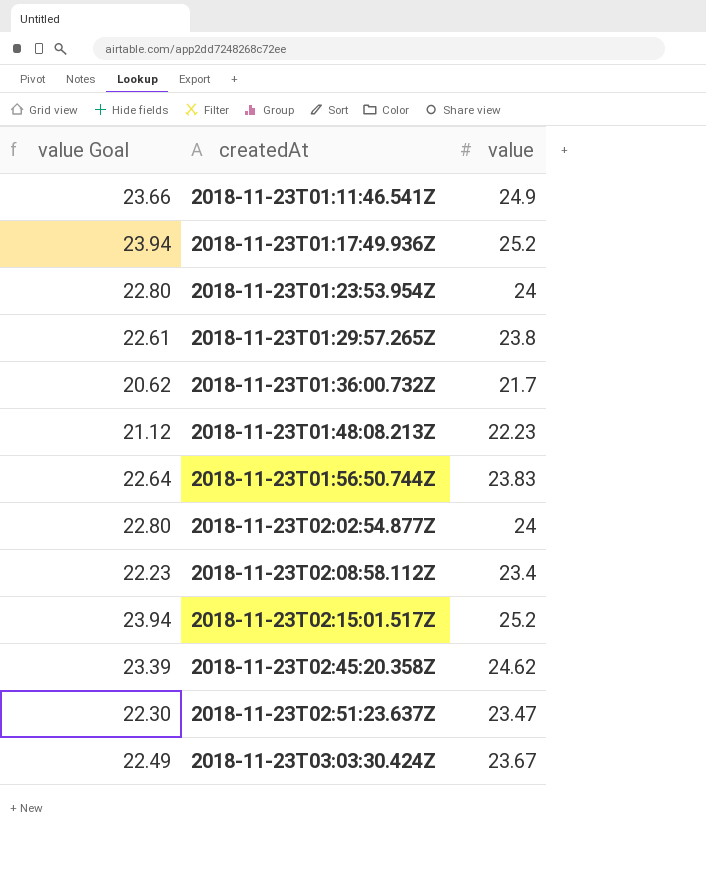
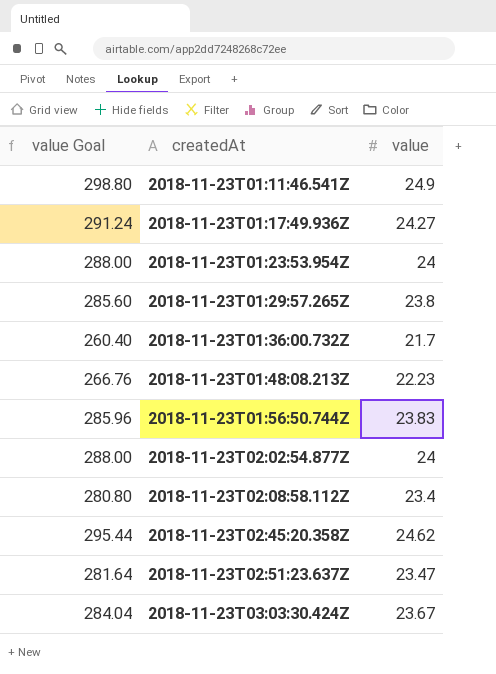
column value Goal | formula: [value] * 0.95 -> [value] * 12
row 2018-11-23T02:15:01.517Z: 23.94 | 25.2 -> none
2018-11-23T01:17:49.936Z | value: 25.2 -> 24.27

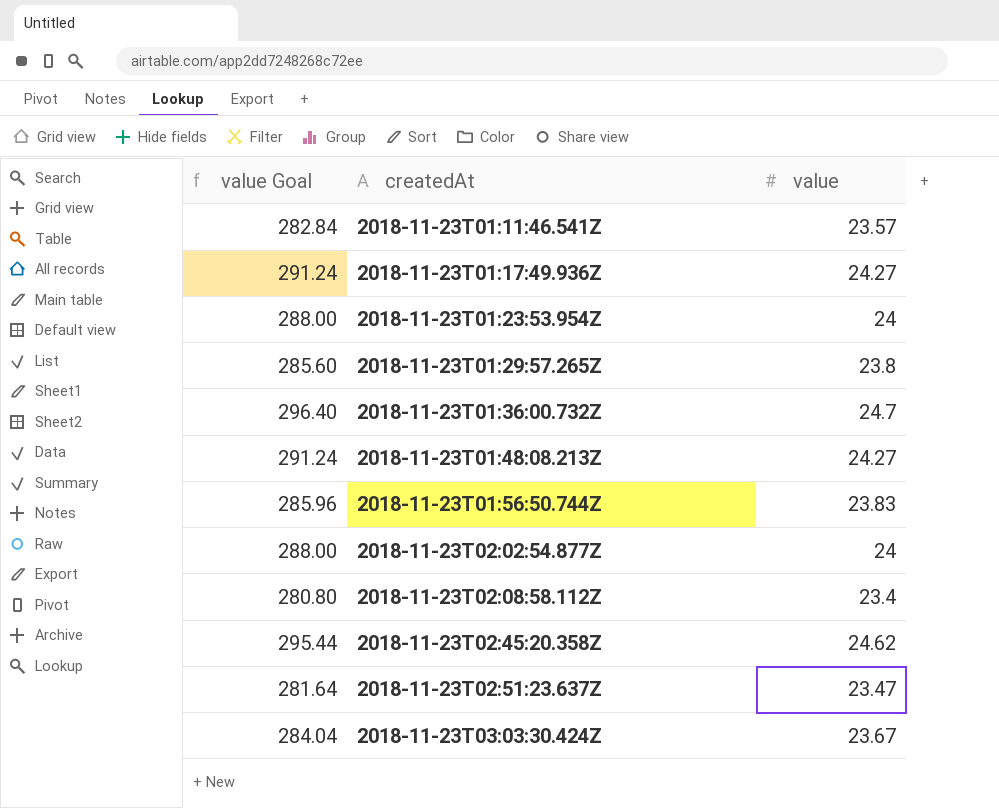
2018-11-23T01:11:46.541Z | value Goal: 298.80 -> 282.84
2018-11-23T01:11:46.541Z | value: 24.9 -> 23.57
2018-11-23T01:36:00.732Z | value Goal: 260.40 -> 296.40
2018-11-23T01:36:00.732Z | value: 21.7 -> 24.7
2018-11-23T01:48:08.213Z | value Goal: 266.76 -> 291.24
2018-11-23T01:48:08.213Z | value: 22.23 -> 24.27

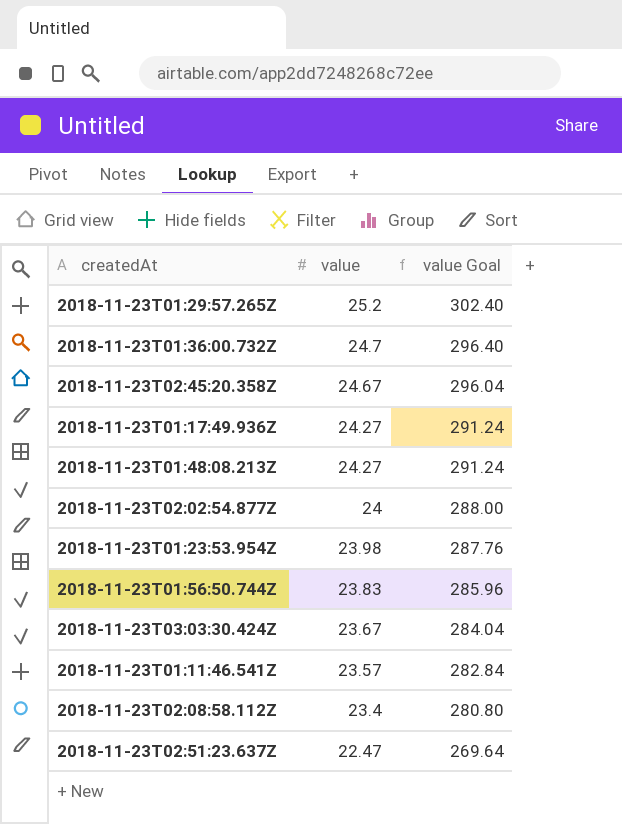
row order: createdAt ascending -> value descending
column value Goal | position: 1 -> 3
2018-11-23T01:29:57.265Z | value: 23.8 -> 25.2
2018-11-23T01:29:57.265Z | value Goal: 285.60 -> 302.40
2018-11-23T02:45:20.358Z | value: 24.62 -> 24.67
2018-11-23T02:45:20.358Z | value Goal: 295.44 -> 296.04
2018-11-23T01:23:53.954Z | value: 24 -> 23.98
2018-11-23T01:23:53.954Z | value Goal: 288.00 -> 287.76
2018-11-23T02:51:23.637Z | value: 23.47 -> 22.47
2018-11-23T02:51:23.637Z | value Goal: 281.64 -> 269.64

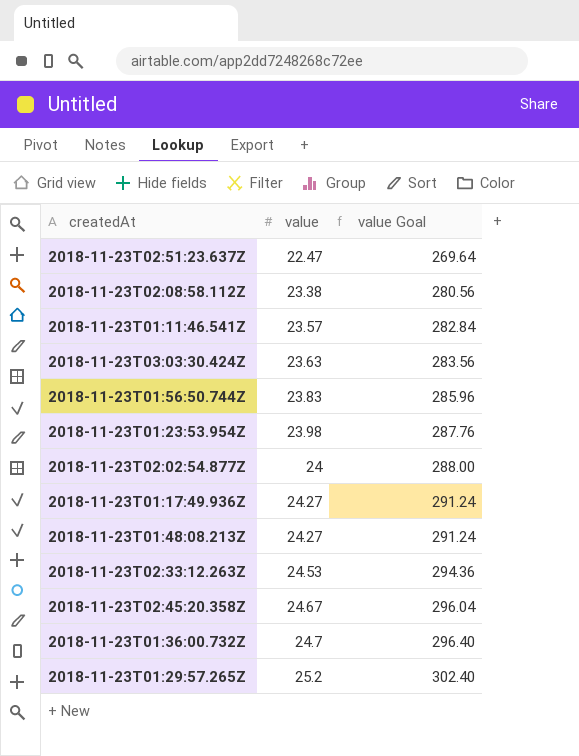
row order: value descending -> value ascending
2018-11-23T02:08:58.112Z | value: 23.4 -> 23.38
2018-11-23T02:08:58.112Z | value Goal: 280.80 -> 280.56
2018-11-23T03:03:30.424Z | value: 23.67 -> 23.63
2018-11-23T03:03:30.424Z | value Goal: 284.04 -> 283.56
row 2018-11-23T02:33:12.263Z: none -> 24.53 | 294.36

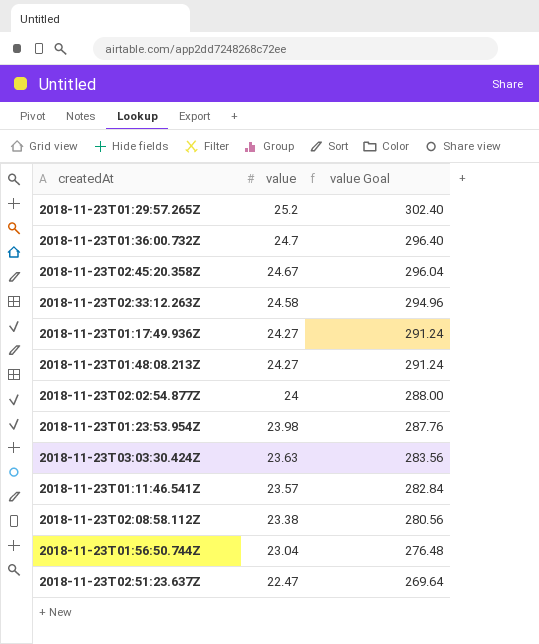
row order: value ascending -> value descending
2018-11-23T02:33:12.263Z | value: 24.53 -> 24.58
2018-11-23T02:33:12.263Z | value Goal: 294.36 -> 294.96
2018-11-23T01:56:50.744Z | value: 23.83 -> 23.04
2018-11-23T01:56:50.744Z | value Goal: 285.96 -> 276.48

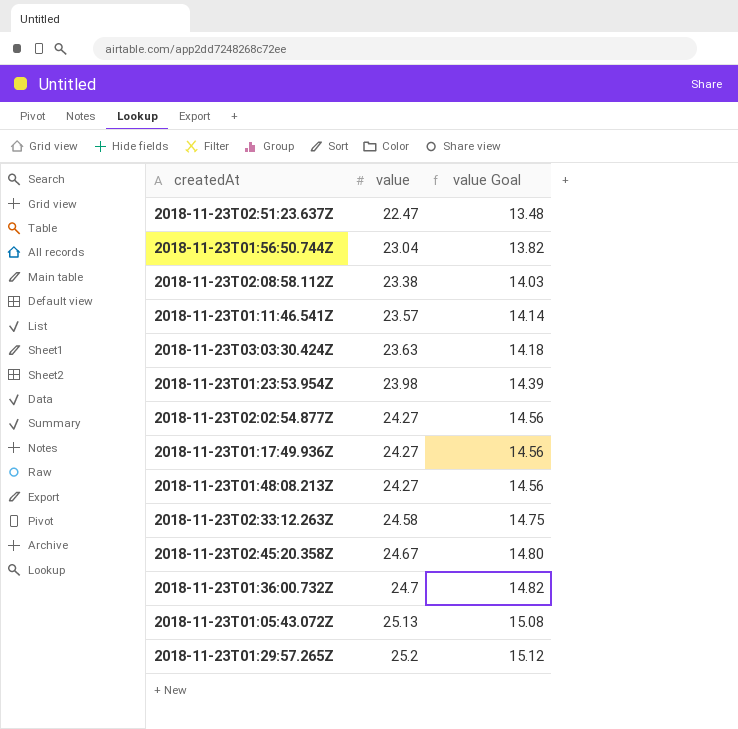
row order: value descending -> value ascending
column value Goal | formula: [value] * 12 -> [value] * 0.6
2018-11-23T02:02:54.877Z | value: 24 -> 24.27
row 2018-11-23T01:05:43.072Z: none -> 25.13 | 15.08

